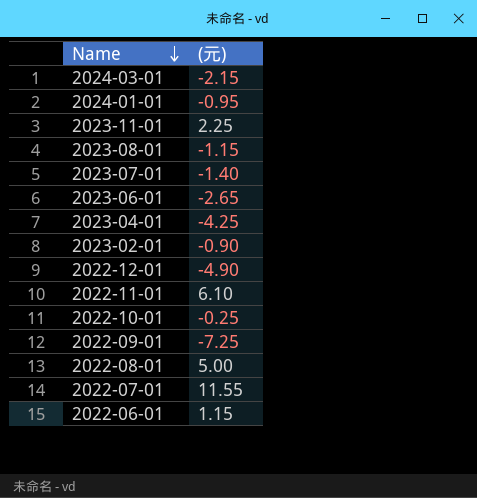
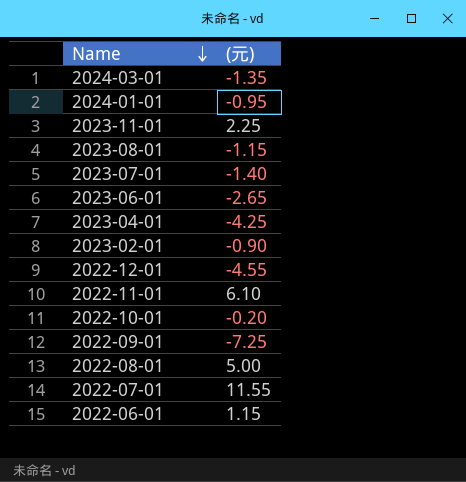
2024-03-01 | (元): -2.15 -> -1.35
2022-12-01 | (元): -4.90 -> -4.55
2022-10-01 | (元): -0.25 -> -0.20

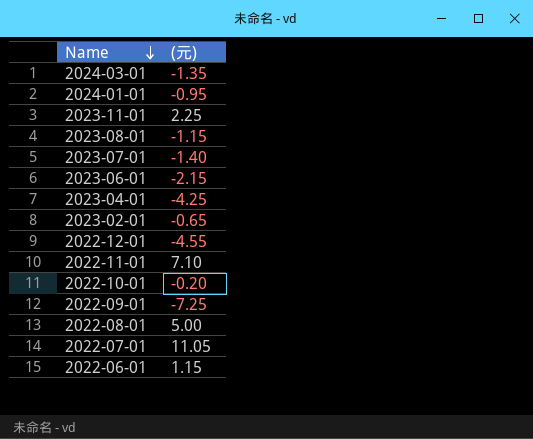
2023-06-01 | (元): -2.65 -> -2.15
2023-02-01 | (元): -0.90 -> -0.65
2022-11-01 | (元): 6.10 -> 7.10
2022-07-01 | (元): 11.55 -> 11.05

